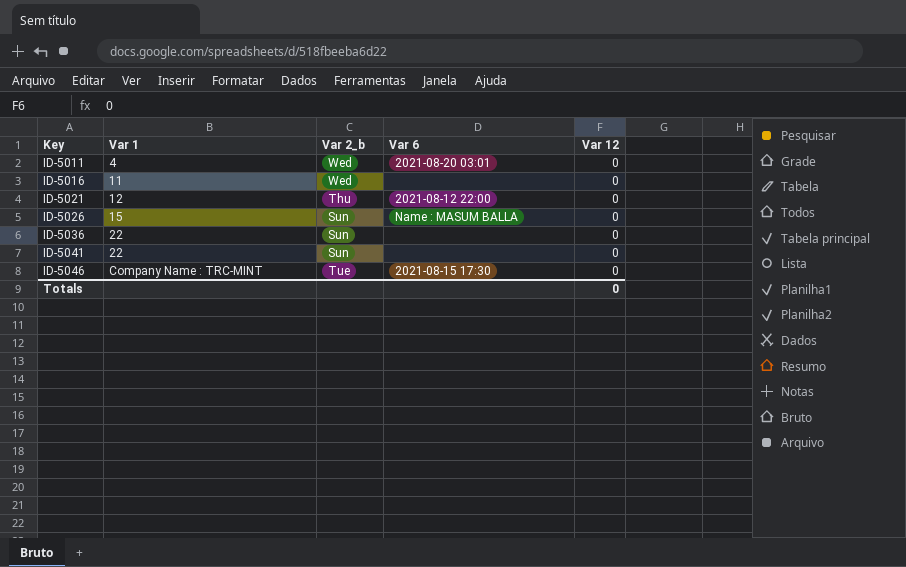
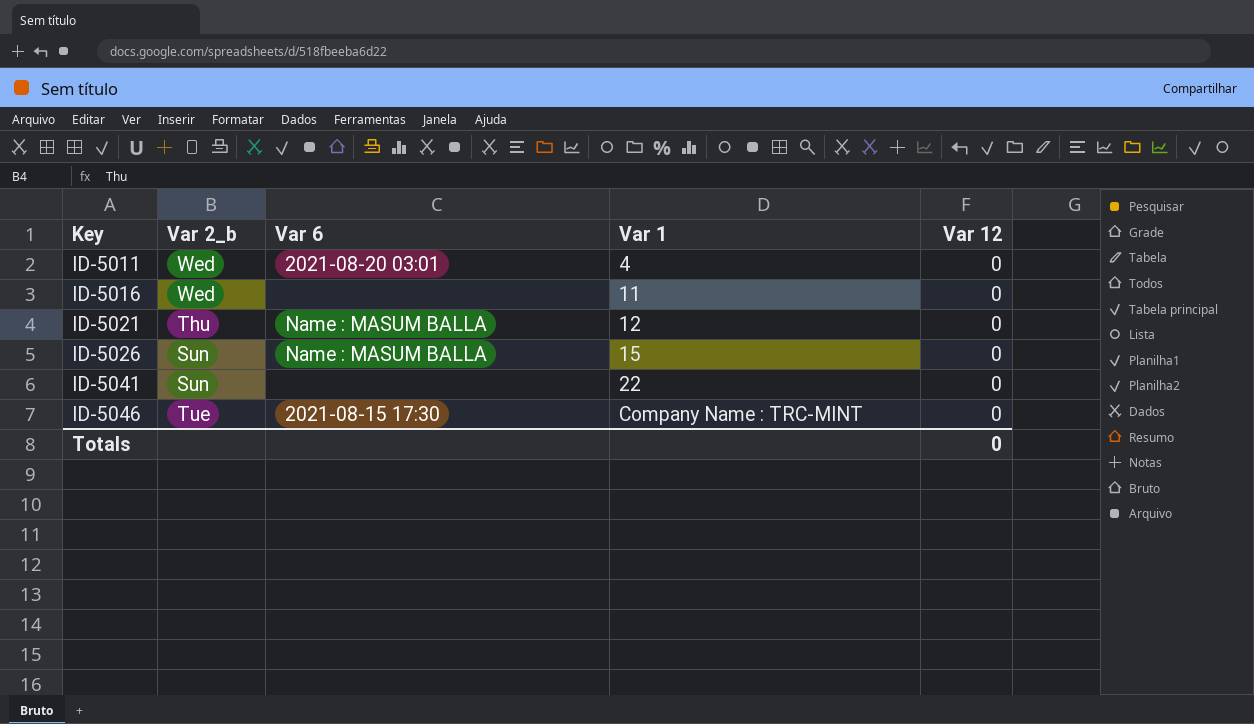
column Var 1 | position: 2 -> 4
row ID-5036: 22 | Sun | none | 0 -> none
ID-5021 | Var 6: 2021-08-12 22:00 -> Name : MASUM BALLA

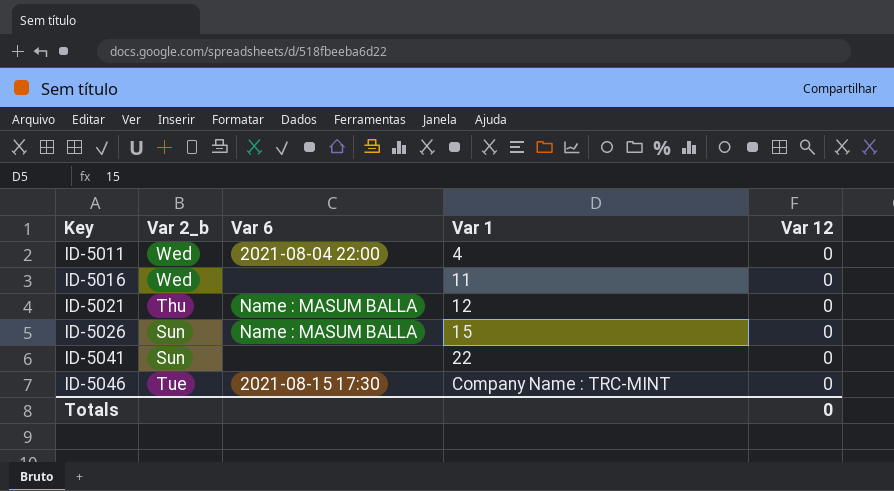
ID-5011 | Var 6: 2021-08-20 03:01 -> 2021-08-04 22:00

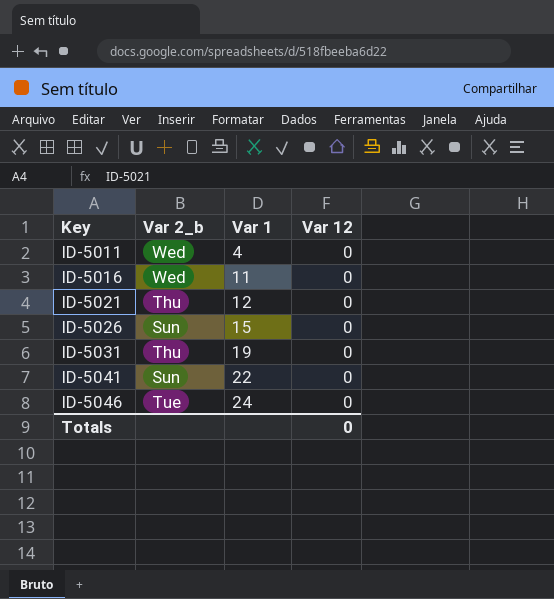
column Var 6 | position: 3 -> none
row ID-5031: none -> Thu | 19 | 0
ID-5046 | Var 1: Company Name : TRC-MINT -> 24

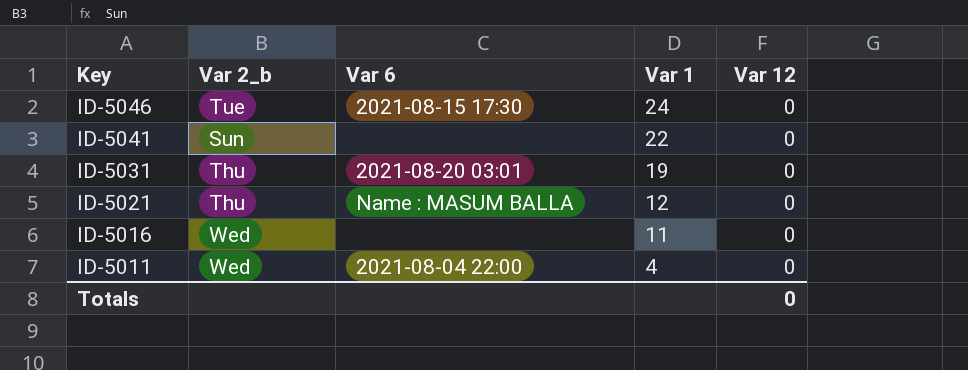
row order: Key ascending -> Key descending
column Var 6 | position: none -> 3
row ID-5026: Sun | 15 | 0 -> none

